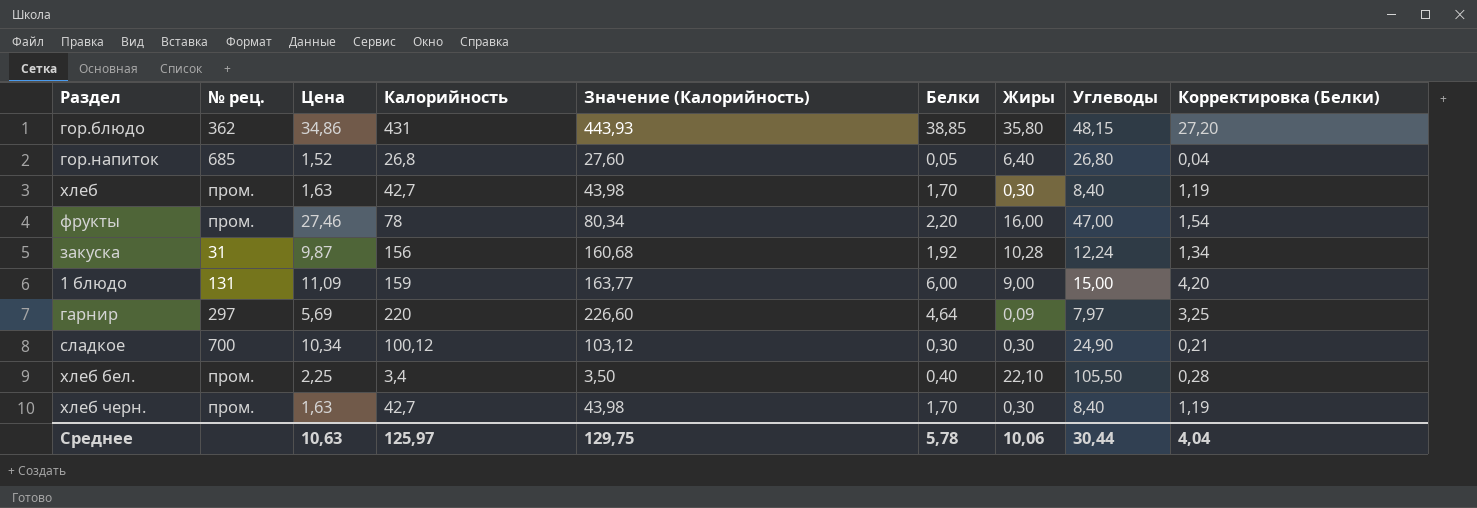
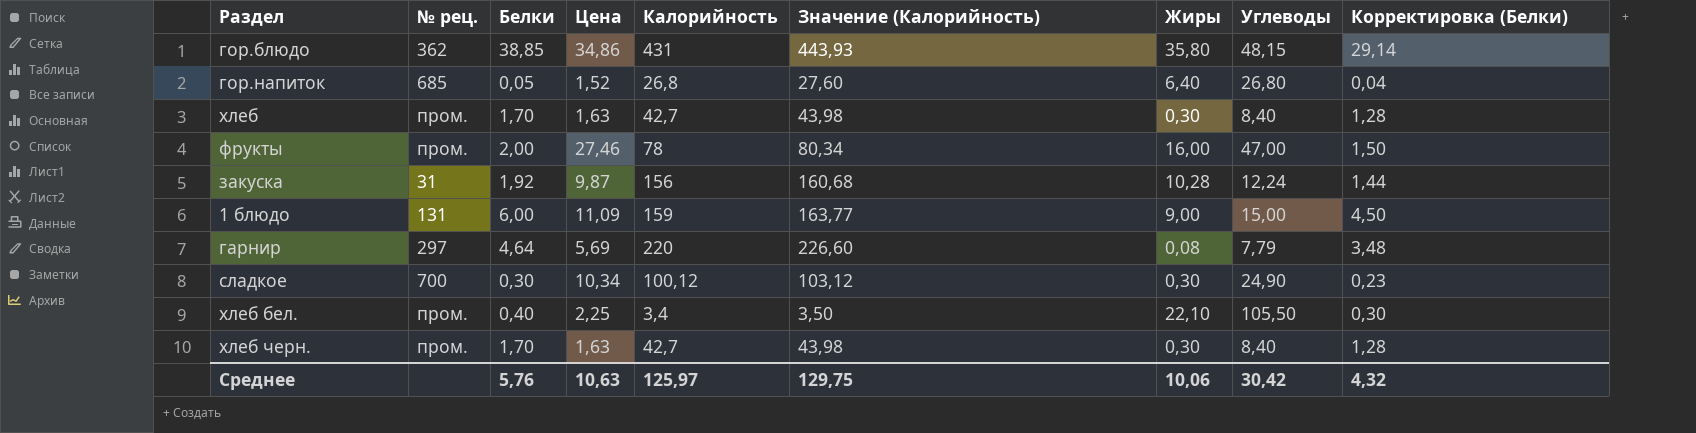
column Белки | position: 6 -> 3
column Корректировка (Белки) | formula: [Белки] * 0,7 -> [Белки] * 0,75
фрукты | Белки: 2,20 -> 2,00
гарнир | Жиры: 0,09 -> 0,08
гарнир | Углеводы: 7,97 -> 7,79
Среднее | Белки: 5,78 -> 5,76
Среднее | Углеводы: 30,44 -> 30,42
Среднее | Корректировка (Белки): 4,04 -> 4,32

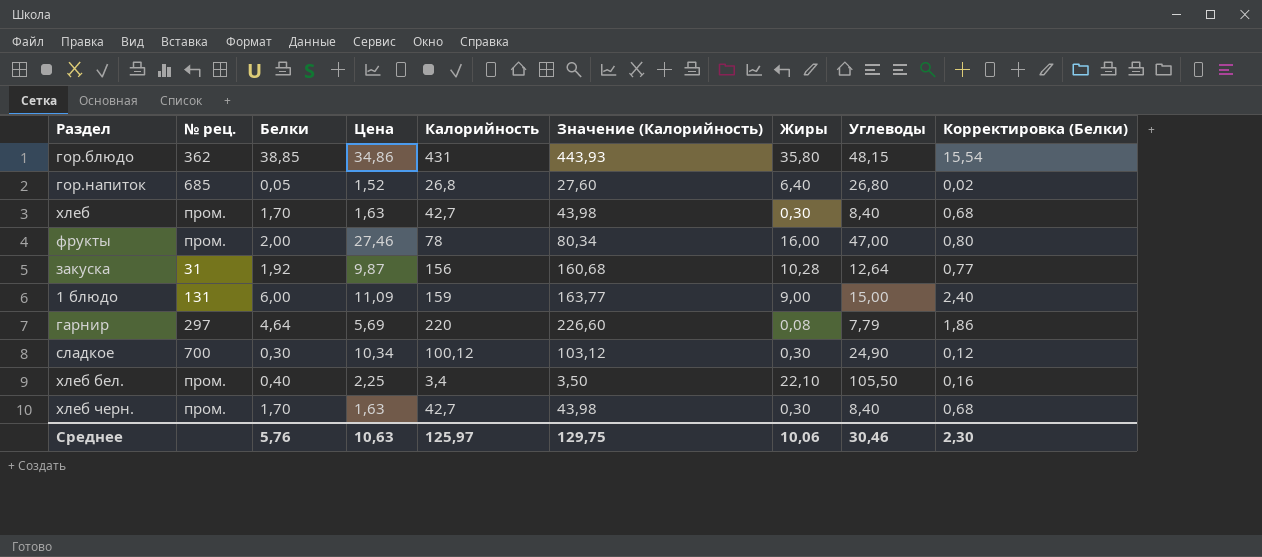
column Корректировка (Белки) | formula: [Белки] * 0,75 -> [Белки] * 0,4
закуска | Углеводы: 12,24 -> 12,64
Среднее | Углеводы: 30,42 -> 30,46
Среднее | Корректировка (Белки): 4,32 -> 2,30

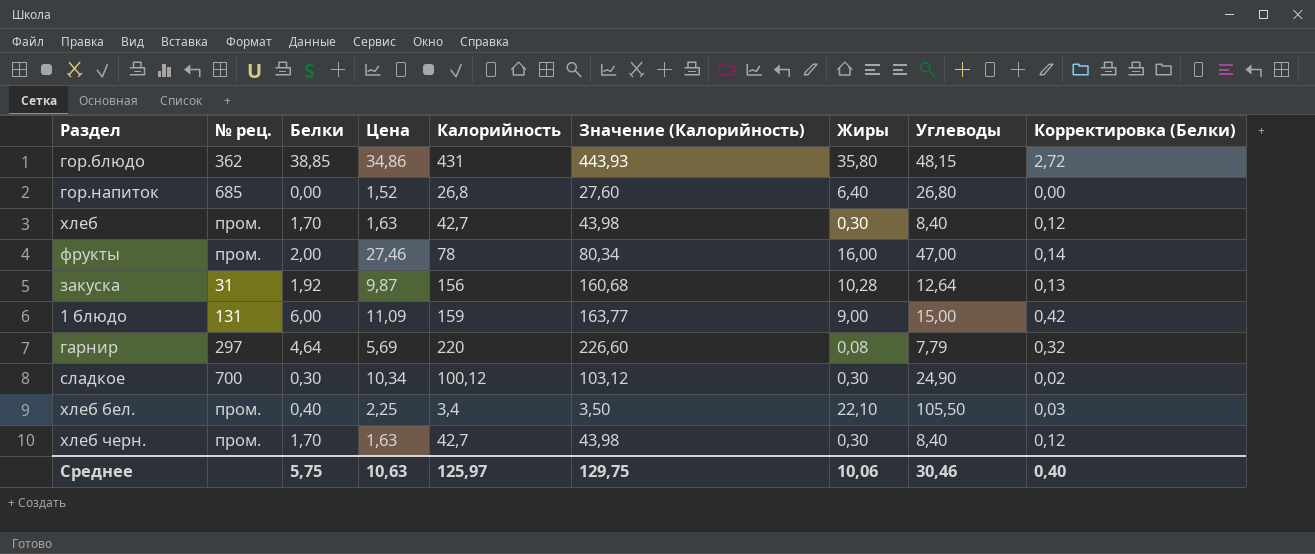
column Корректировка (Белки) | formula: [Белки] * 0,4 -> [Белки] * 0,07
гор.напиток | Белки: 0,05 -> 0,00
Среднее | Белки: 5,76 -> 5,75
Среднее | Корректировка (Белки): 2,30 -> 0,40

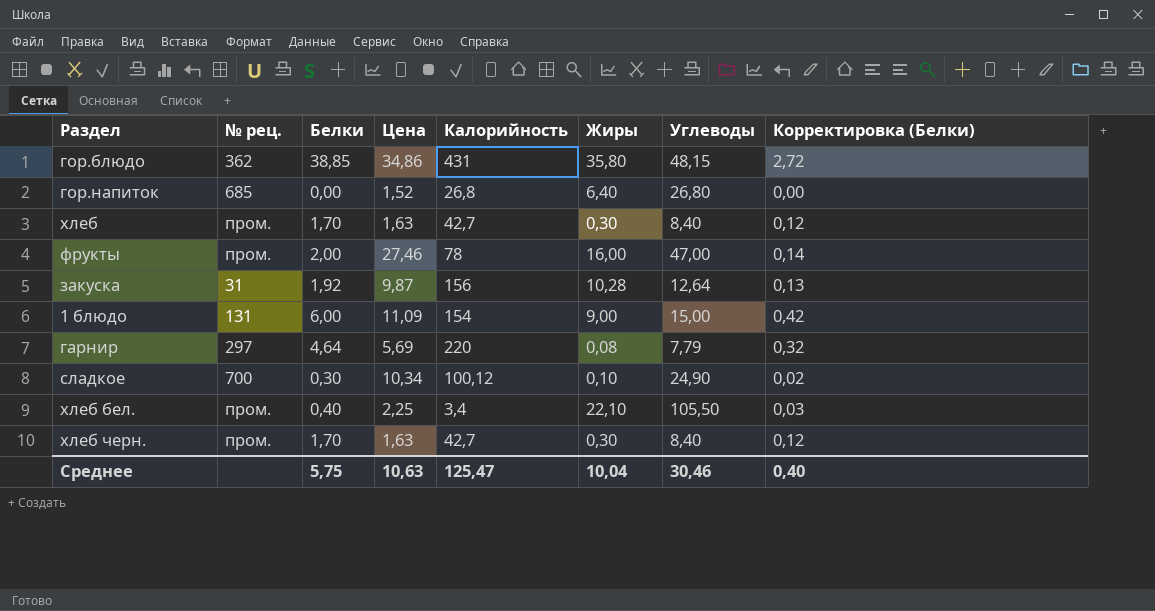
column Значение (Калорийность) | formula: [Калорийность] * 1,03 -> none
1 блюдо | Калорийность: 159 -> 154
сладкое | Жиры: 0,30 -> 0,10
Среднее | Калорийность: 125,97 -> 125,47
Среднее | Жиры: 10,06 -> 10,04

